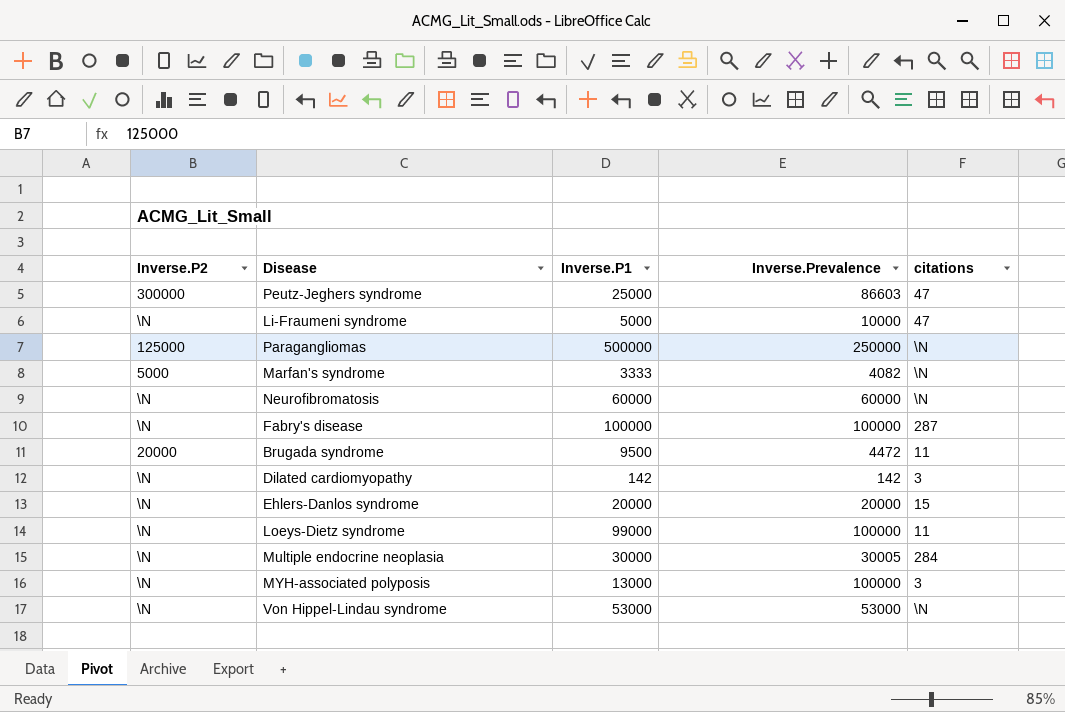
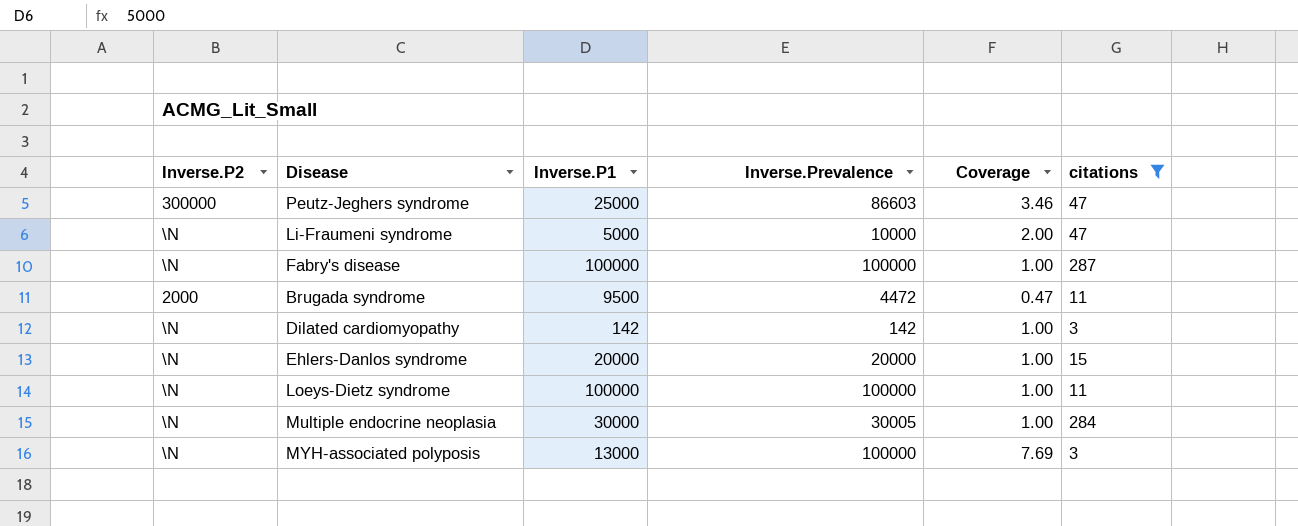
filter: none -> citations != \N
column Coverage | formula: none -> [Inverse.Prevalence] / [Inverse.P1]
Brugada syndrome | Inverse.P2: 20000 -> 2000
Loeys-Dietz syndrome | Inverse.P1: 99000 -> 100000

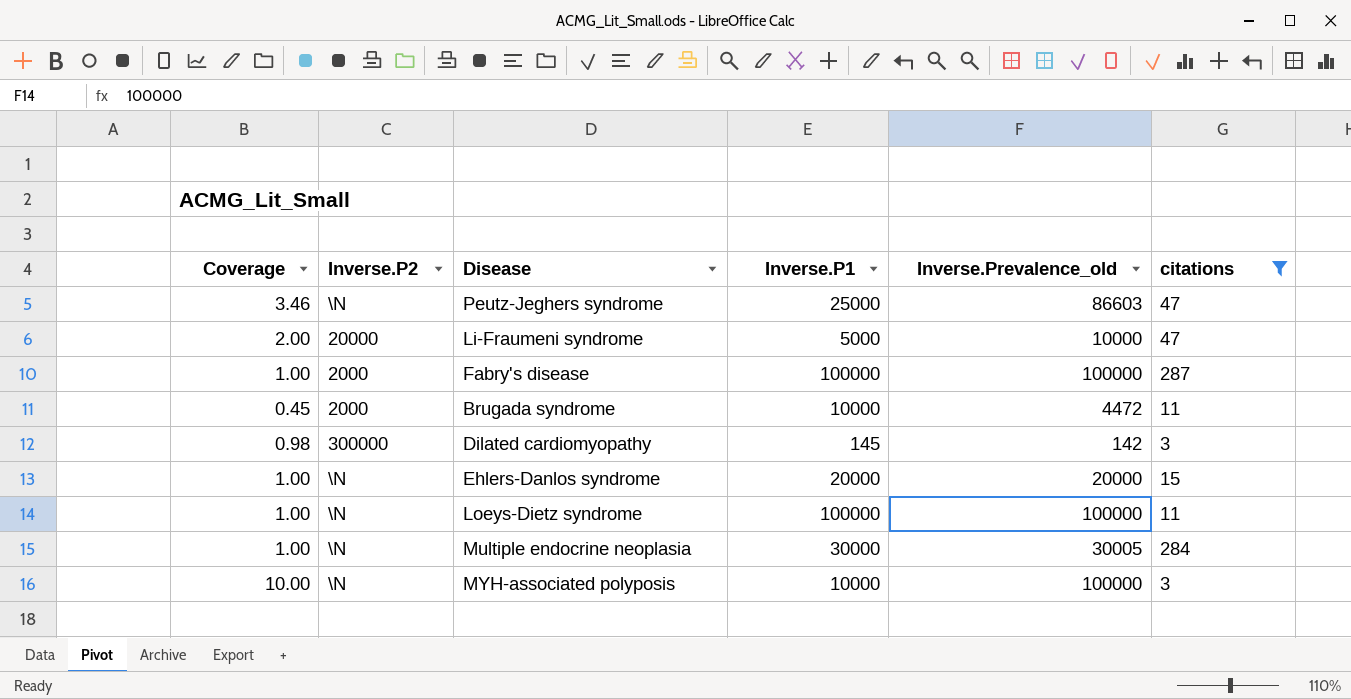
column Coverage | position: 5 -> 1
column name: Inverse.Prevalence -> Inverse.Prevalence_old
Peutz-Jeghers syndrome | Inverse.P2: 300000 -> \N
Li-Fraumeni syndrome | Inverse.P2: \N -> 20000
Fabry's disease | Inverse.P2: \N -> 2000
Brugada syndrome | Coverage: 0.47 -> 0.45
Brugada syndrome | Inverse.P1: 9500 -> 10000
Dilated cardiomyopathy | Coverage: 1.00 -> 0.98
Dilated cardiomyopathy | Inverse.P2: \N -> 300000
Dilated cardiomyopathy | Inverse.P1: 142 -> 145
MYH-associated polyposis | Coverage: 7.69 -> 10.00
MYH-associated polyposis | Inverse.P1: 13000 -> 10000

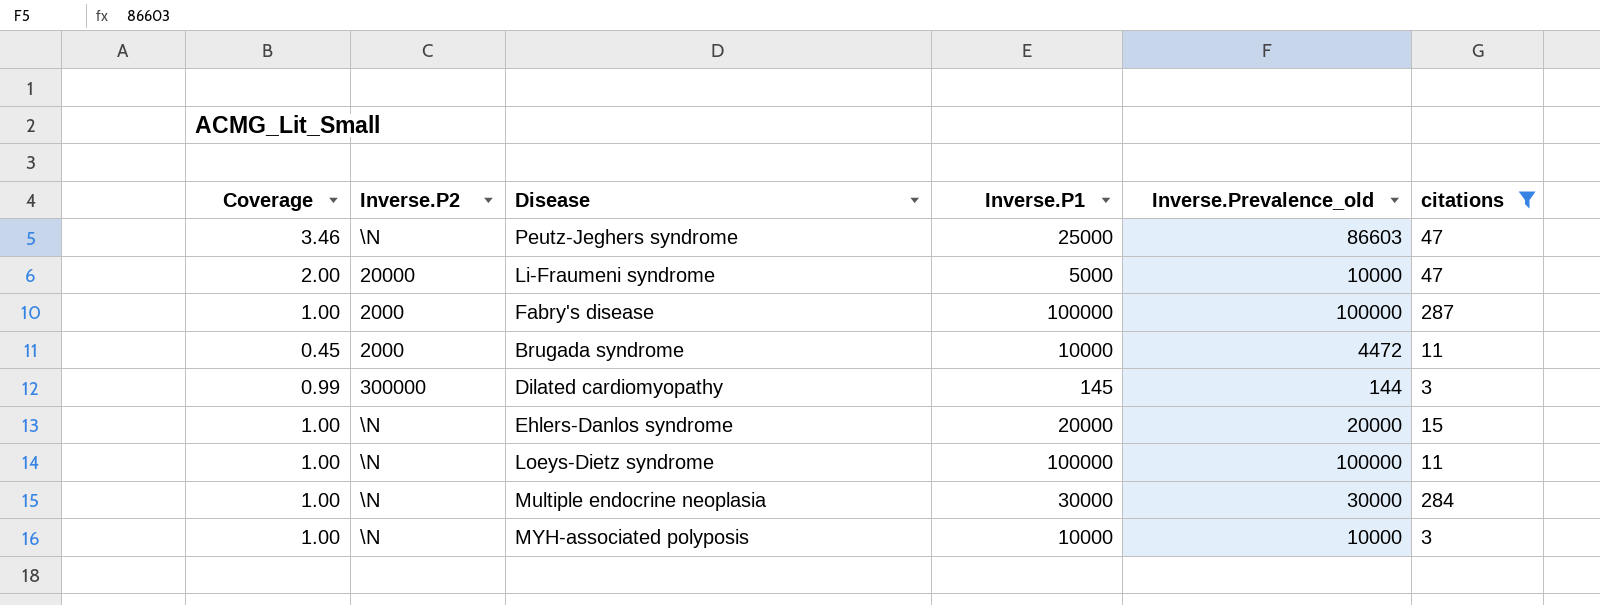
Dilated cardiomyopathy | Coverage: 0.98 -> 0.99
Dilated cardiomyopathy | Inverse.Prevalence_old: 142 -> 144
Multiple endocrine neoplasia | Inverse.Prevalence_old: 30005 -> 30000
MYH-associated polyposis | Coverage: 10.00 -> 1.00
MYH-associated polyposis | Inverse.Prevalence_old: 100000 -> 10000

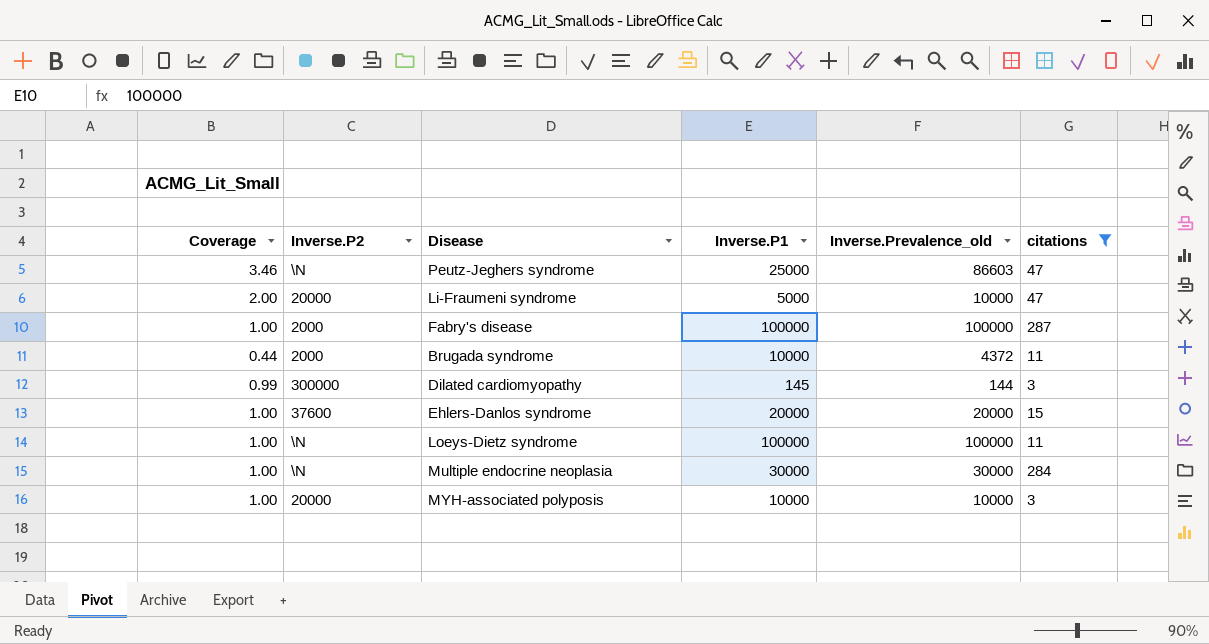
Brugada syndrome | Coverage: 0.45 -> 0.44
Brugada syndrome | Inverse.Prevalence_old: 4472 -> 4372
Ehlers-Danlos syndrome | Inverse.P2: \N -> 37600
MYH-associated polyposis | Inverse.P2: \N -> 20000

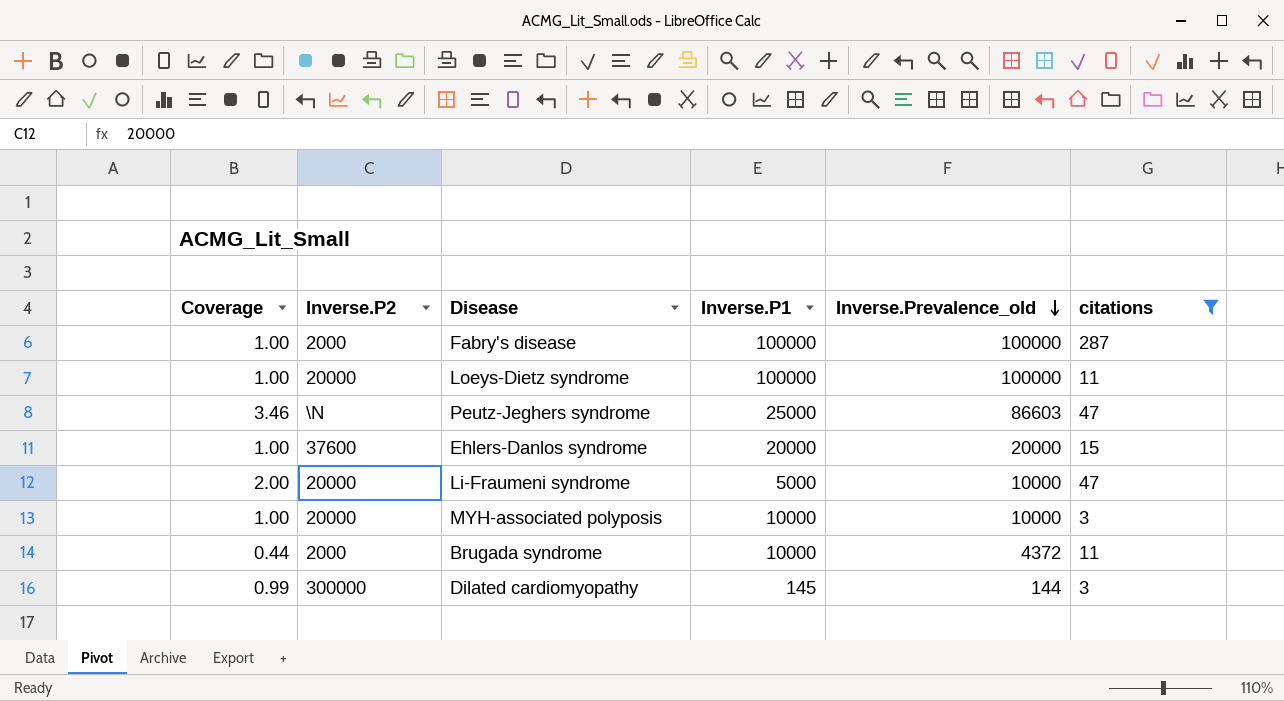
row order: none -> Inverse.Prevalence_old descending
row Multiple endocrine neoplasia: 1.00 | \N | 30000 | 30000 | 284 -> none
Loeys-Dietz syndrome | Inverse.P2: \N -> 20000

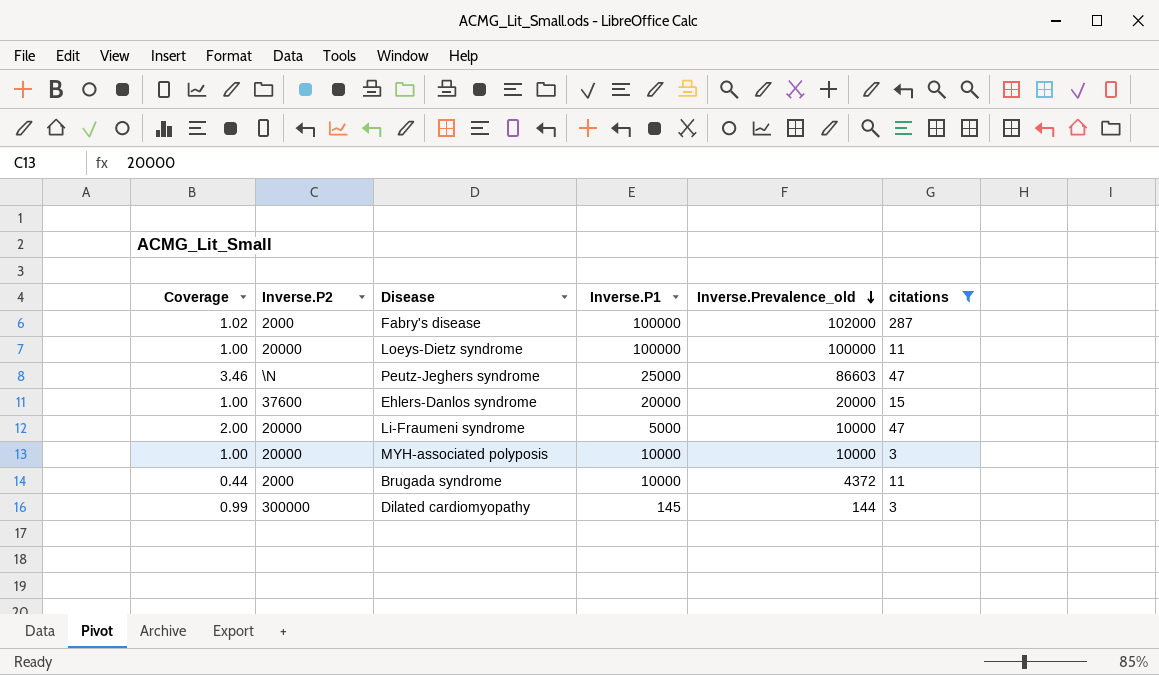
Fabry's disease | Coverage: 1.00 -> 1.02
Fabry's disease | Inverse.Prevalence_old: 100000 -> 102000

